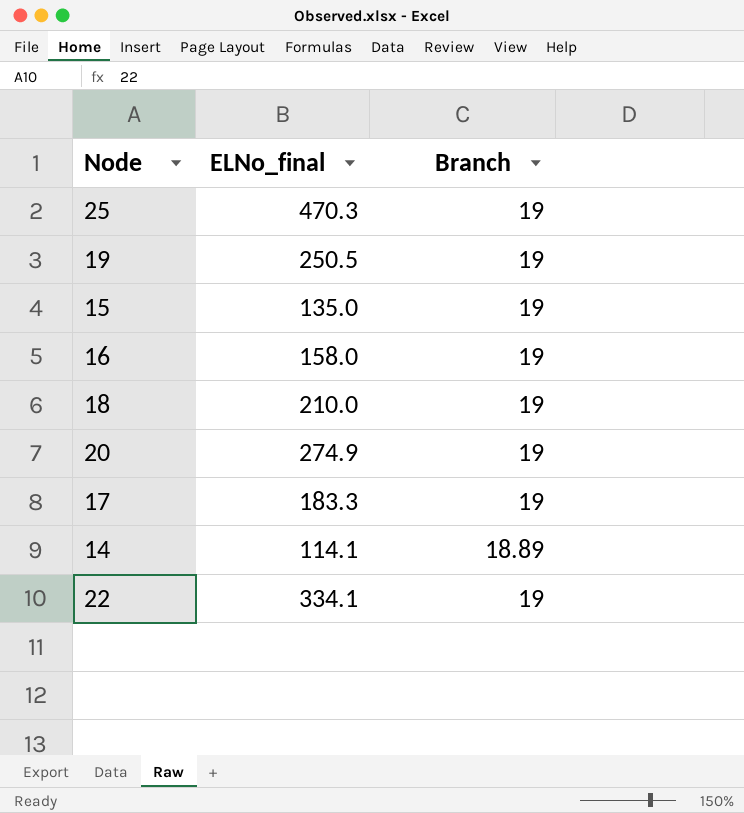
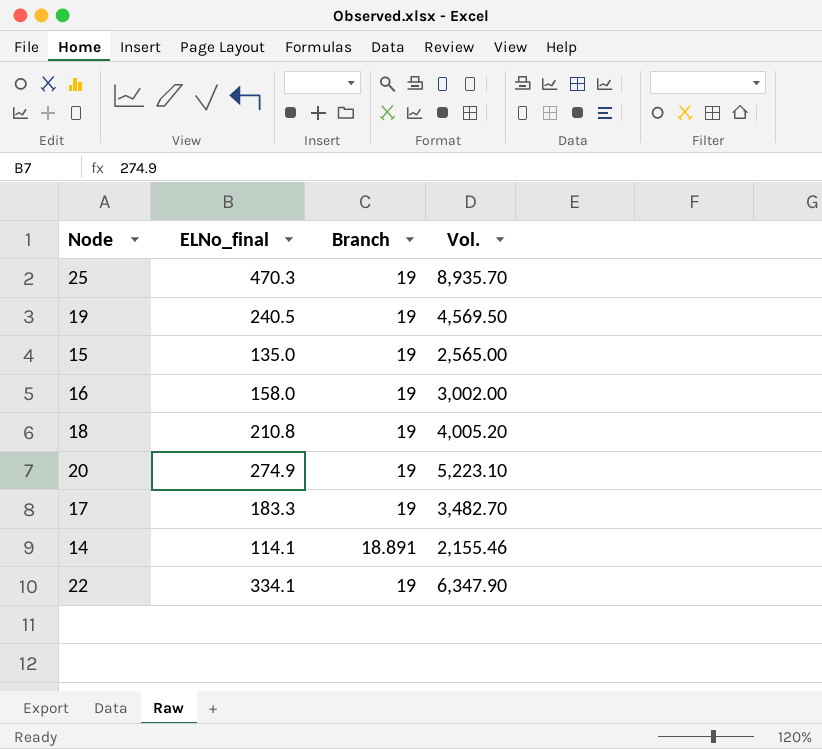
column Vol. | formula: none -> [ELNo_final] * [Branch]
19 | ELNo_final: 250.5 -> 240.5
18 | ELNo_final: 210.0 -> 210.8
14 | Branch: 18.89 -> 18.891

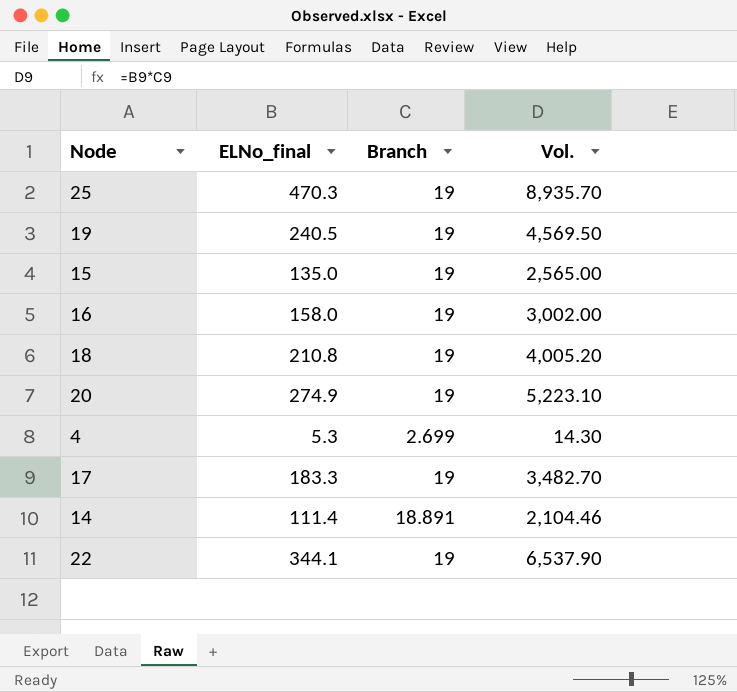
row 4: none -> 5.3 | 2.699 | 14.30
14 | ELNo_final: 114.1 -> 111.4
14 | Vol.: 2,155.46 -> 2,104.46
22 | ELNo_final: 334.1 -> 344.1
22 | Vol.: 6,347.90 -> 6,537.90

